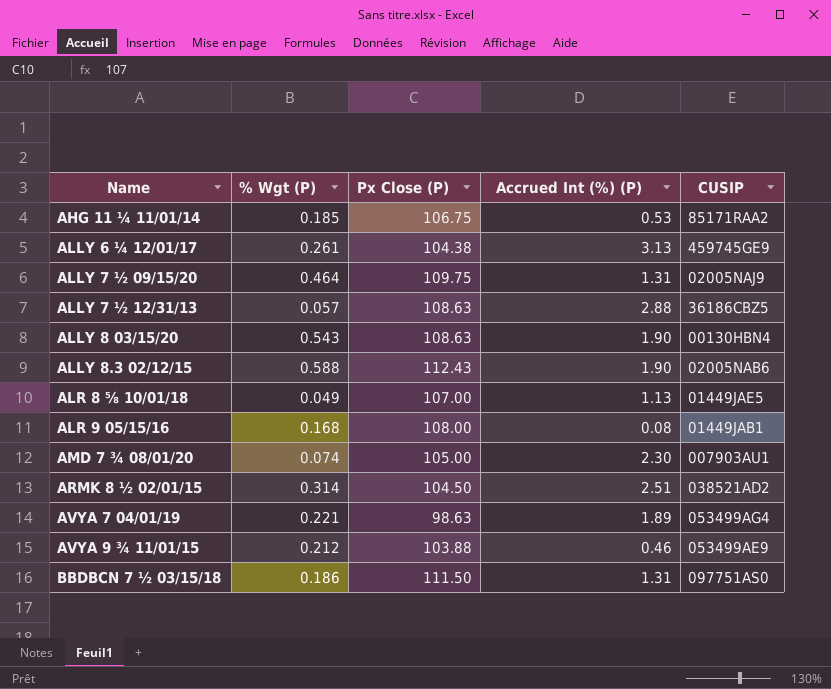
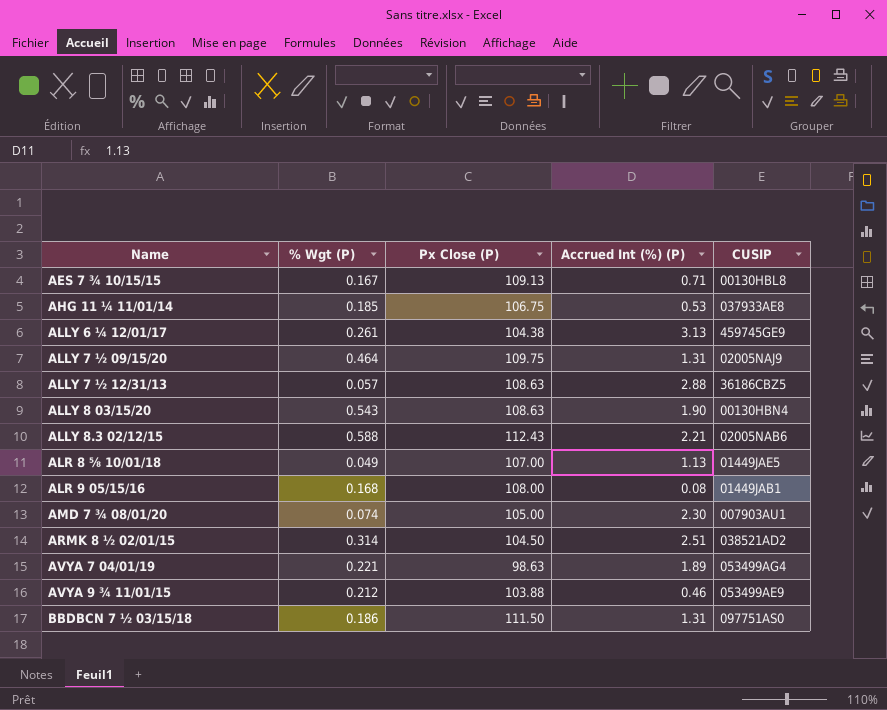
row AES 7 ¾ 10/15/15: none -> 0.167 | 109.13 | 0.71 | 00130HBL8
AHG 11 ¼ 11/01/14 | CUSIP: 85171RAA2 -> 037933AE8
ALLY 8.3 02/12/15 | Accrued Int (%) (P): 1.90 -> 2.21

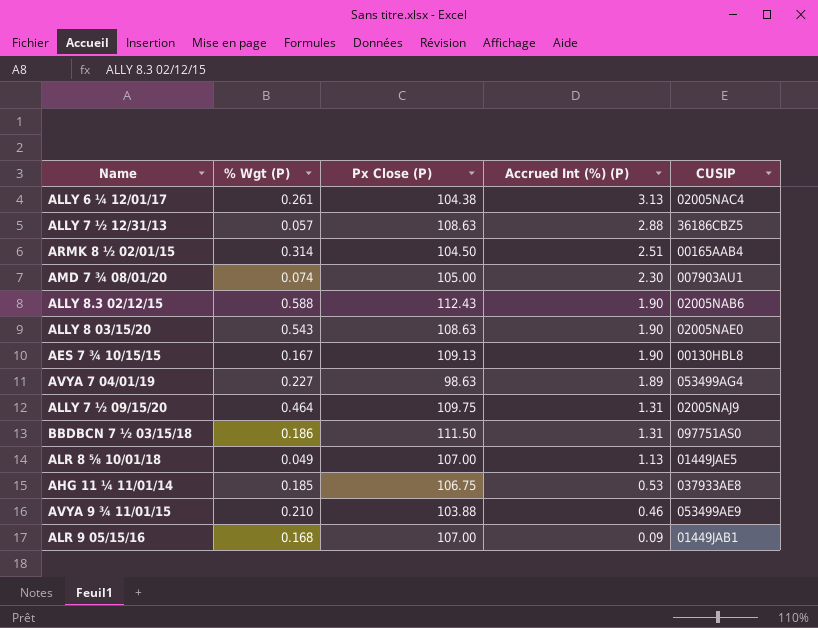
row order: Name ascending -> Accrued Int (%) (P) descending
ALLY 6 ¼ 12/01/17 | CUSIP: 459745GE9 -> 02005NAC4
ARMK 8 ½ 02/01/15 | CUSIP: 038521AD2 -> 00165AAB4
ALLY 8.3 02/12/15 | Accrued Int (%) (P): 2.21 -> 1.90
ALLY 8 03/15/20 | CUSIP: 00130HBN4 -> 02005NAE0
AES 7 ¾ 10/15/15 | Accrued Int (%) (P): 0.71 -> 1.90
AVYA 7 04/01/19 | % Wgt (P): 0.221 -> 0.227
AVYA 9 ¾ 11/01/15 | % Wgt (P): 0.212 -> 0.210
ALR 9 05/15/16 | Px Close (P): 108.00 -> 107.00
ALR 9 05/15/16 | Accrued Int (%) (P): 0.08 -> 0.09

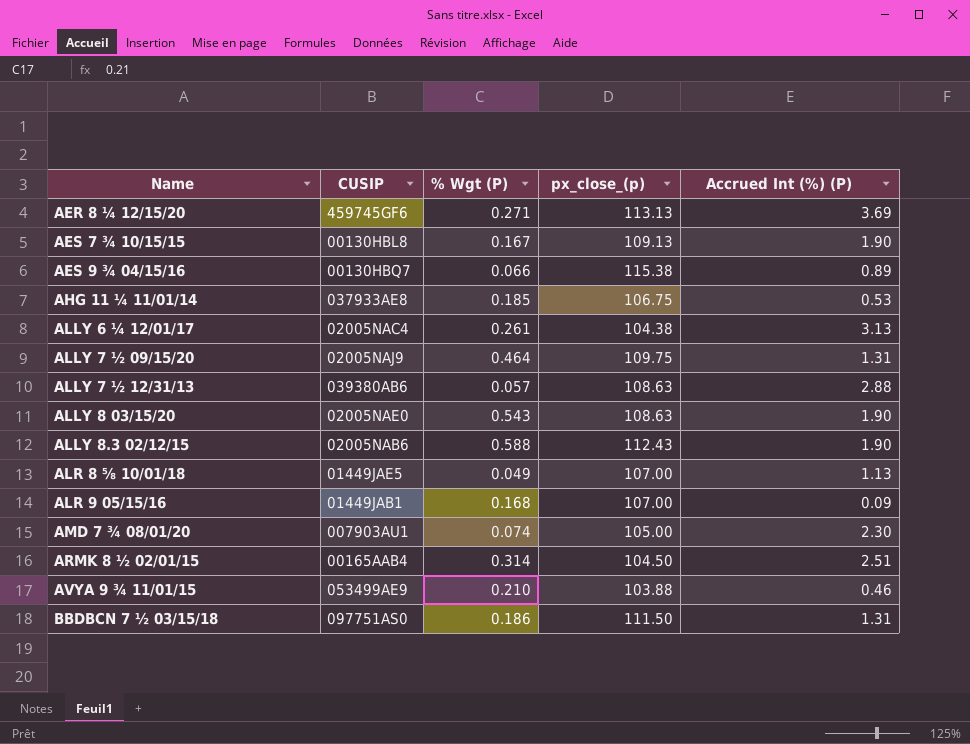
row order: Accrued Int (%) (P) descending -> Name ascending
column CUSIP | position: 5 -> 2
column name: Px Close (P) -> px_close_(p)
row AVYA 7 04/01/19: 0.227 | 98.63 | 1.89 | 053499AG4 -> none
row AER 8 ¼ 12/15/20: none -> 459745GF6 | 0.271 | 113.13 | 3.69
row AES 9 ¾ 04/15/16: none -> 00130HBQ7 | 0.066 | 115.38 | 0.89
ALLY 7 ½ 12/31/13 | CUSIP: 36186CBZ5 -> 039380AB6

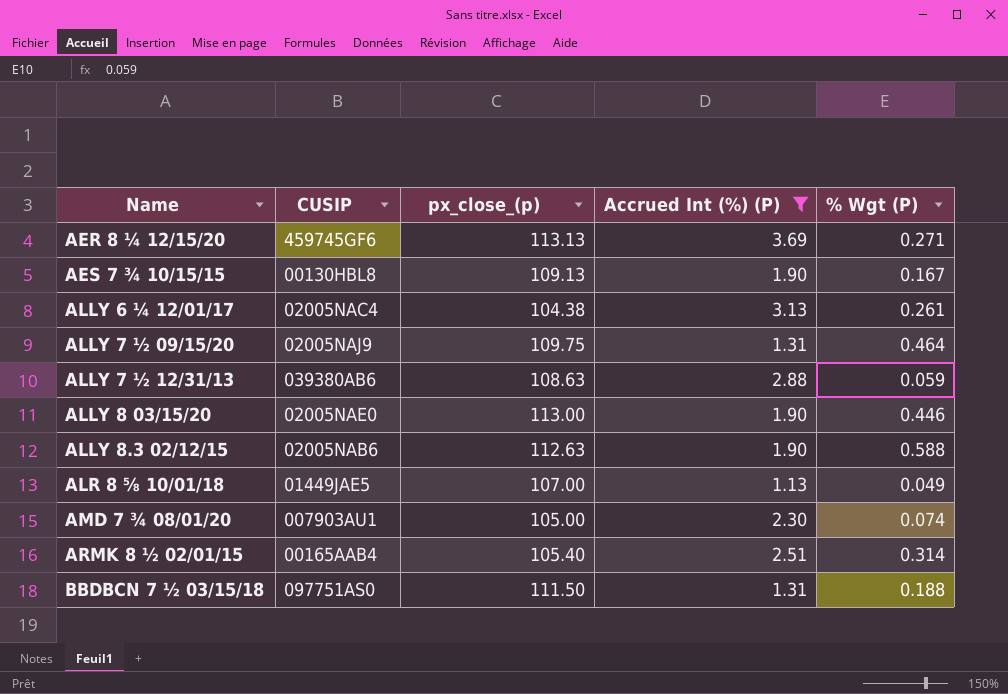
filter: none -> Accrued Int (%) (P) >= 1.13
column % Wgt (P) | position: 3 -> 5
ALLY 7 ½ 12/31/13 | % Wgt (P): 0.057 -> 0.059
ALLY 8 03/15/20 | px_close_(p): 108.63 -> 113.00
ALLY 8 03/15/20 | % Wgt (P): 0.543 -> 0.446
ALLY 8.3 02/12/15 | px_close_(p): 112.43 -> 112.63
ARMK 8 ½ 02/01/15 | px_close_(p): 104.50 -> 105.40
BBDBCN 7 ½ 03/15/18 | % Wgt (P): 0.186 -> 0.188

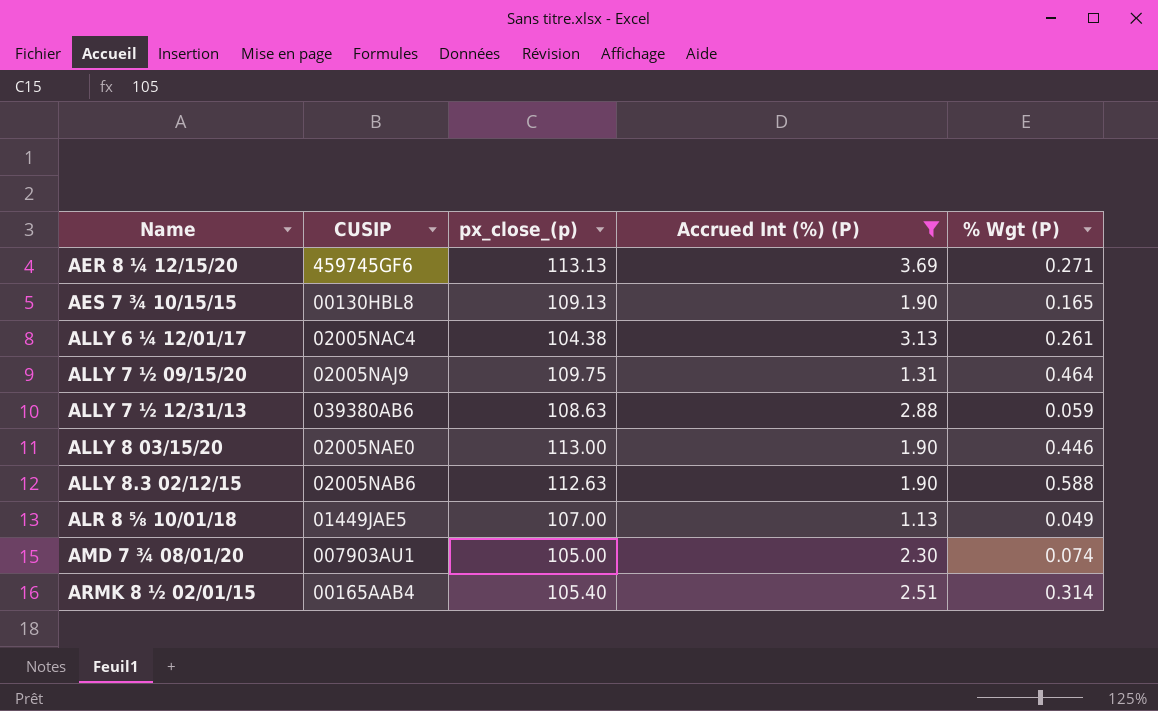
row BBDBCN 7 ½ 03/15/18: 097751AS0 | 111.50 | 1.31 | 0.188 -> none
AES 7 ¾ 10/15/15 | % Wgt (P): 0.167 -> 0.165

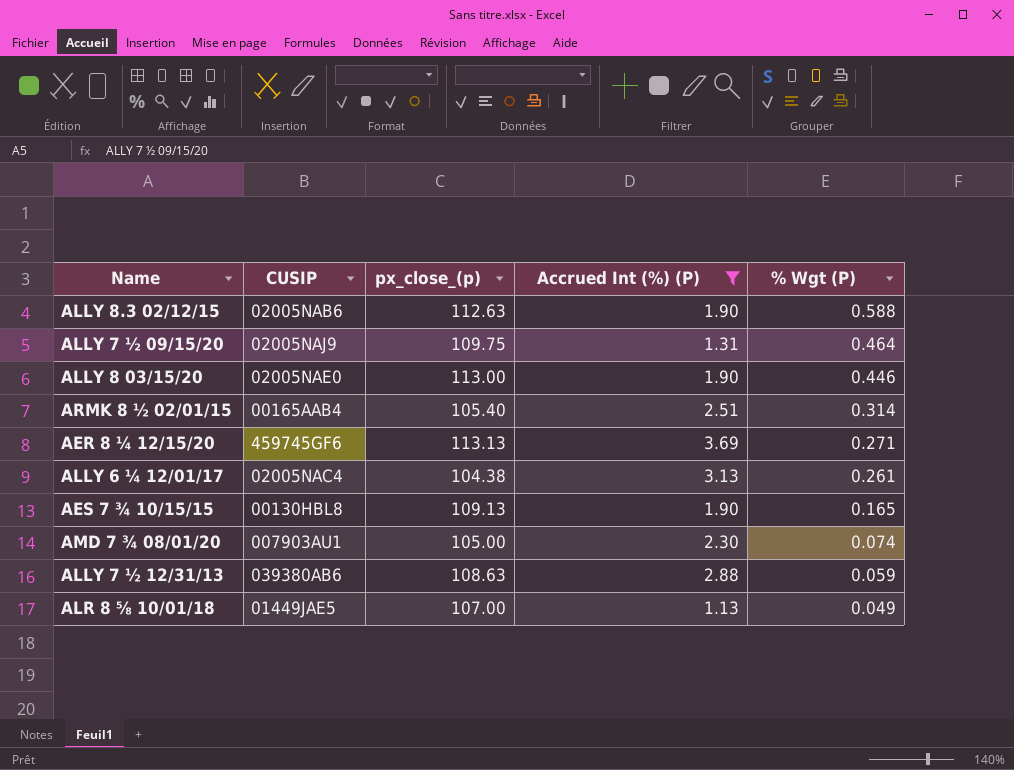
row order: Name ascending -> % Wgt (P) descending

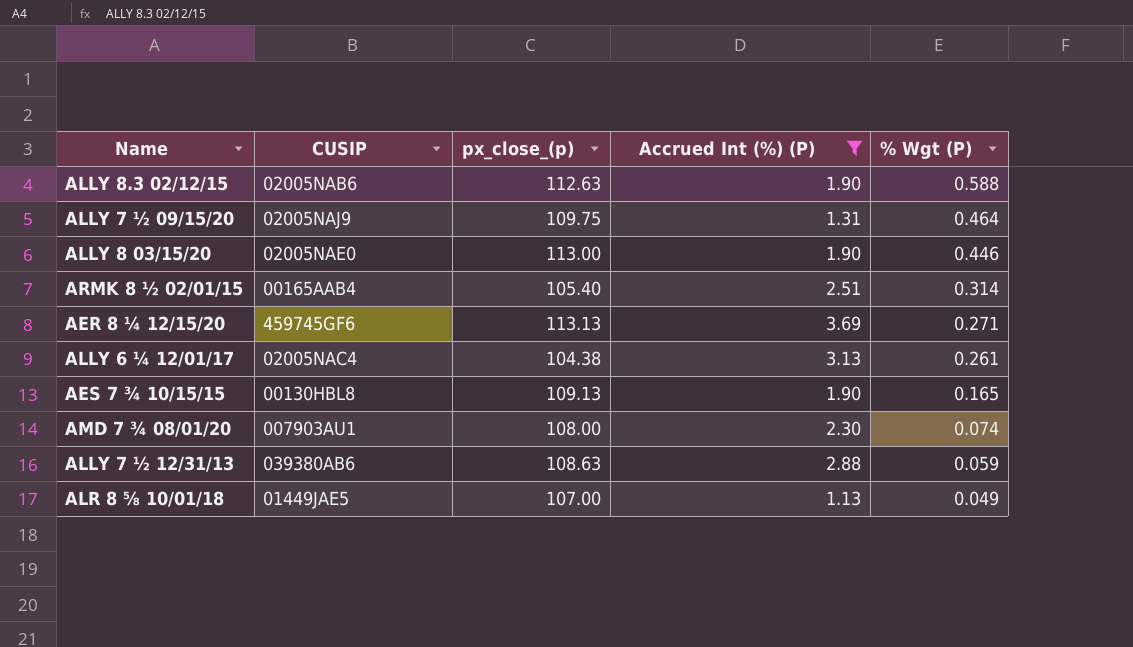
AMD 7 ¾ 08/01/20 | px_close_(p): 105.00 -> 108.00

